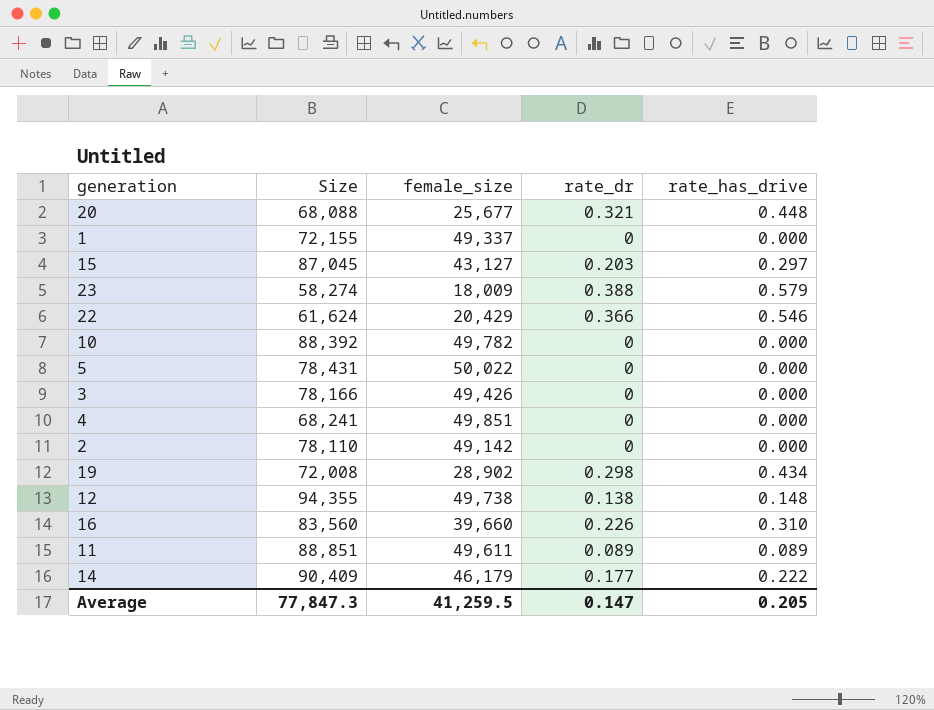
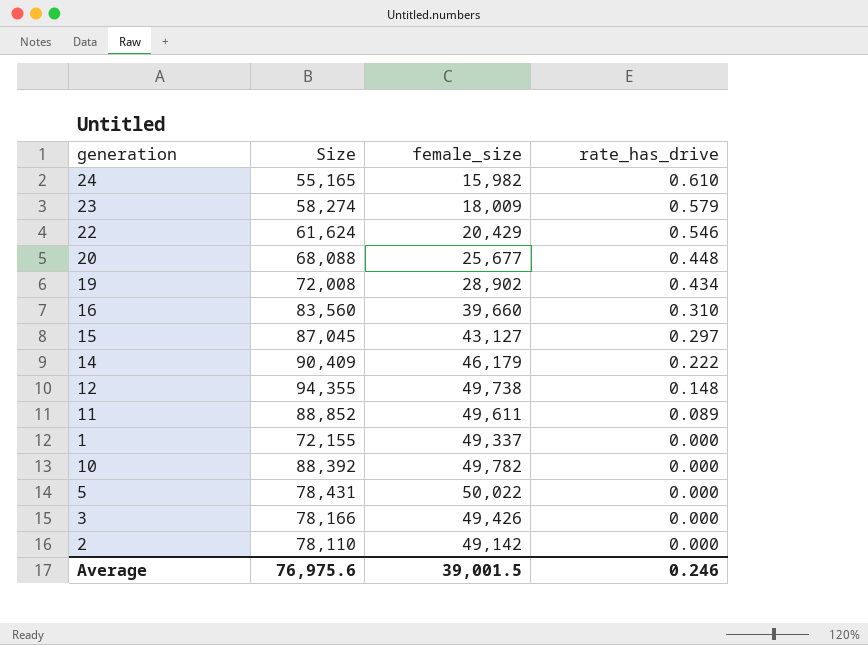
row order: none -> rate_has_drive descending
column rate_dr | position: 4 -> none
row 4: 68,241 | 49,851 | 0 | 0.000 -> none
row 24: none -> 55,165 | 15,982 | 0.610
11 | Size: 88,851 -> 88,852
Average | Size: 77,847.3 -> 76,975.6
Average | female_size: 41,259.5 -> 39,001.5
Average | rate_has_drive: 0.205 -> 0.246

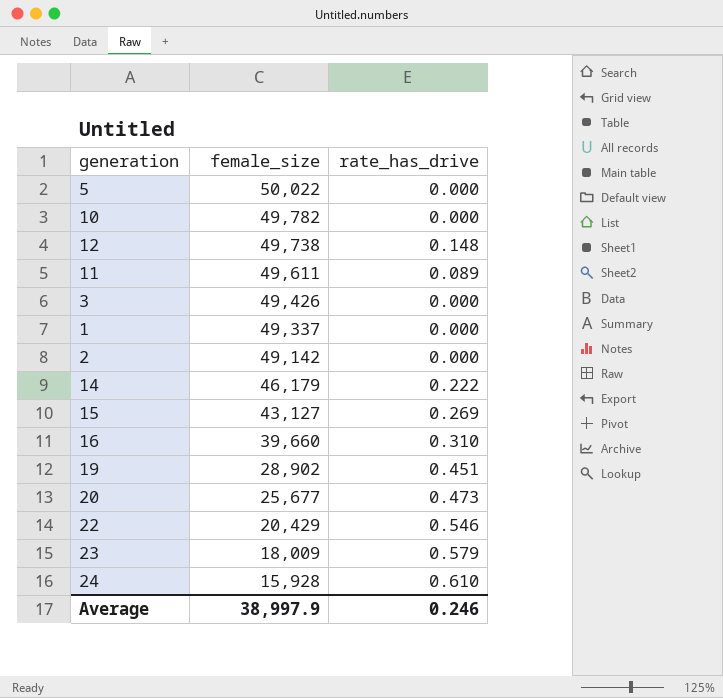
row order: rate_has_drive descending -> female_size descending
column Size | position: 2 -> none
15 | rate_has_drive: 0.297 -> 0.269
19 | rate_has_drive: 0.434 -> 0.451
20 | rate_has_drive: 0.448 -> 0.473
24 | female_size: 15,982 -> 15,928
Average | female_size: 39,001.5 -> 38,997.9

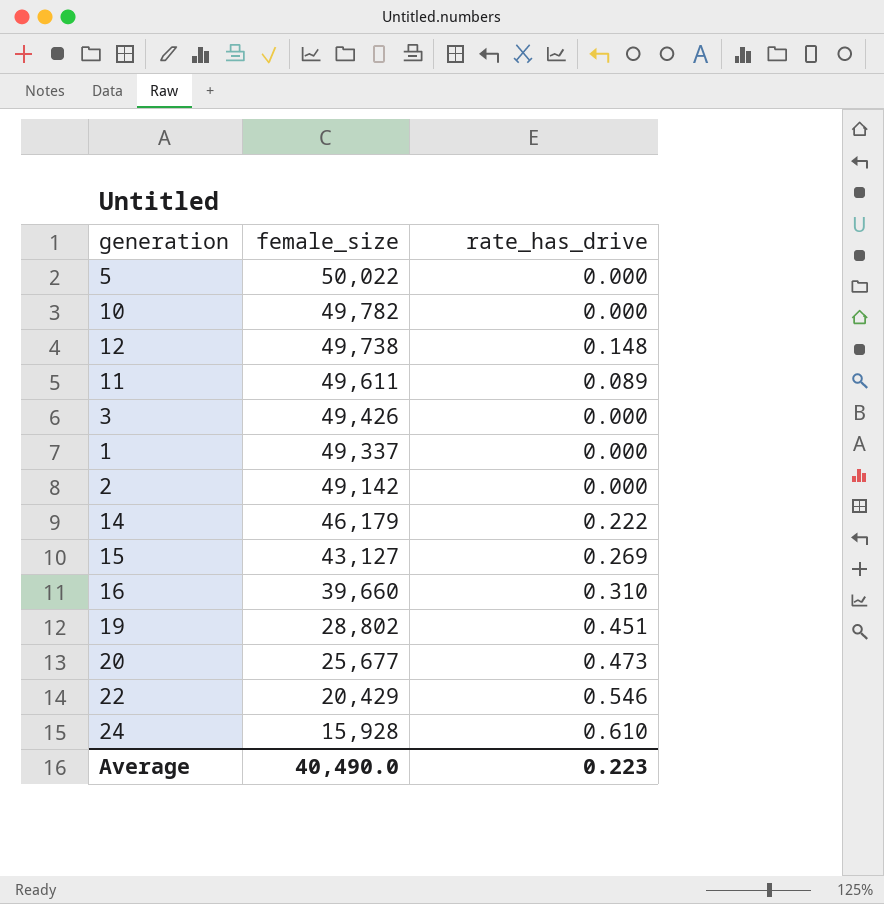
row 23: 18,009 | 0.579 -> none
19 | female_size: 28,902 -> 28,802
Average | female_size: 38,997.9 -> 40,490.0
Average | rate_has_drive: 0.246 -> 0.223

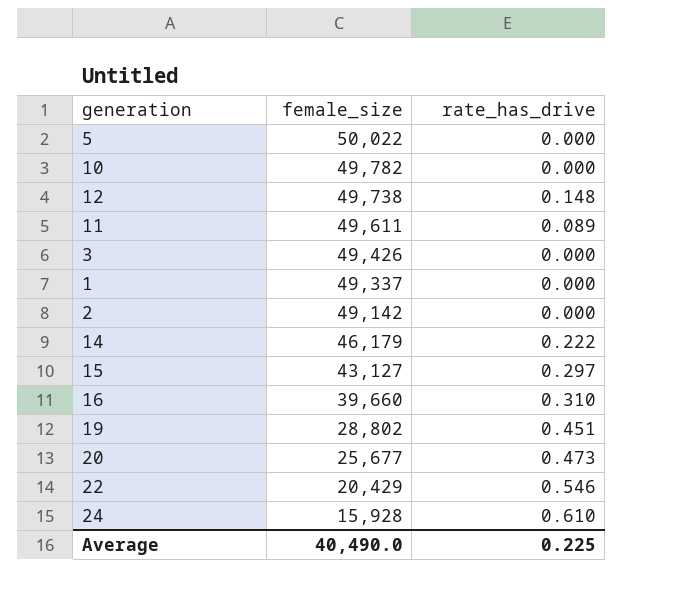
15 | rate_has_drive: 0.269 -> 0.297
Average | rate_has_drive: 0.223 -> 0.225

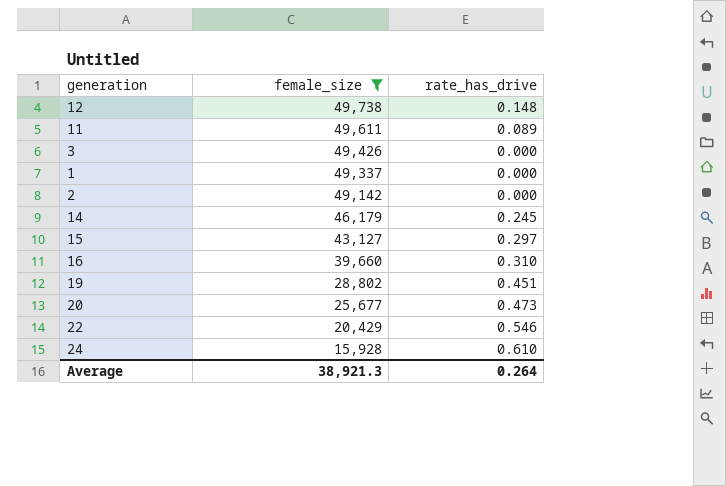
filter: none -> female_size <= 49,738
14 | rate_has_drive: 0.222 -> 0.245
Average | female_size: 40,490.0 -> 38,921.3
Average | rate_has_drive: 0.225 -> 0.264

